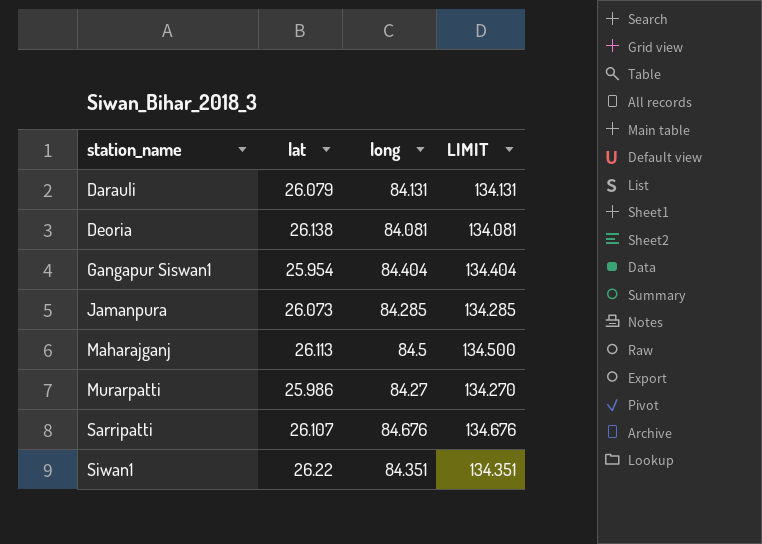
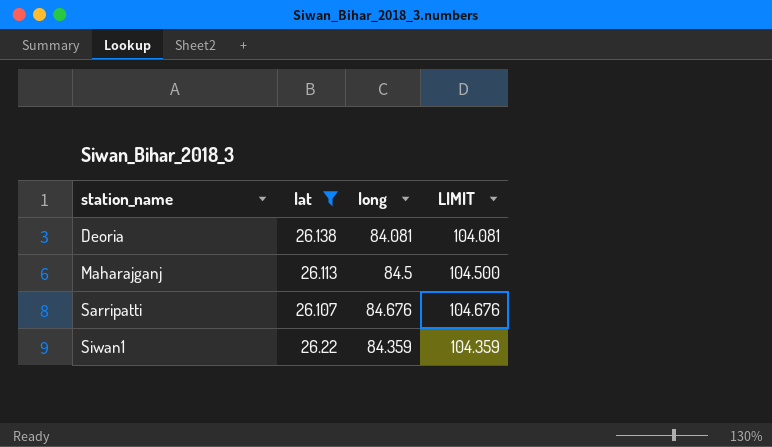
filter: none -> lat >= 26.107
column LIMIT | formula: [long] + 50 -> [long] + 20
Siwan1 | long: 84.351 -> 84.359

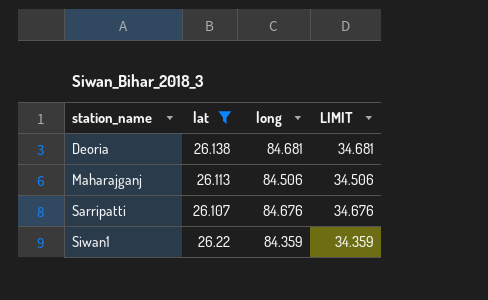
column LIMIT | formula: [long] + 20 -> [long] - 50
Deoria | long: 84.081 -> 84.681
Maharajganj | long: 84.5 -> 84.506

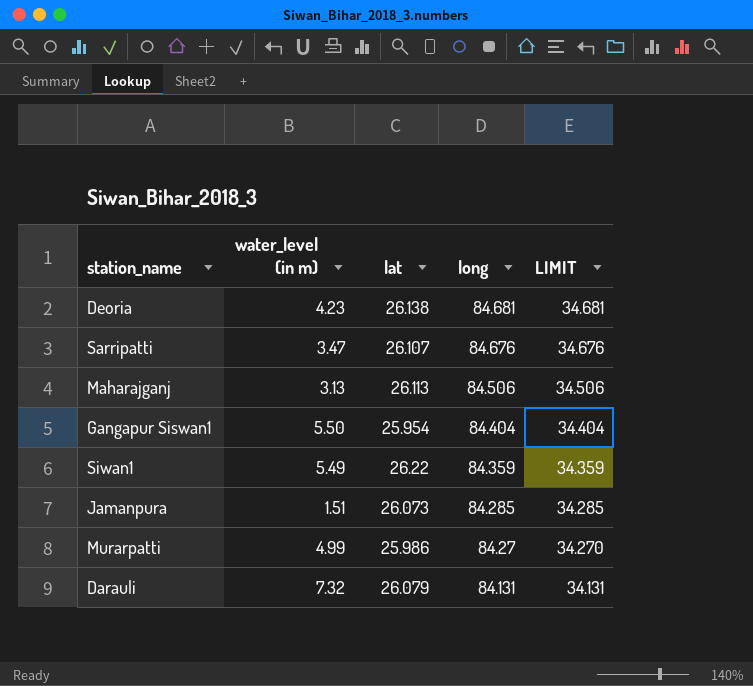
filter: lat >= 26.107 -> none
row order: station_name ascending -> long descending
column water_level (in m) | position: none -> 2

